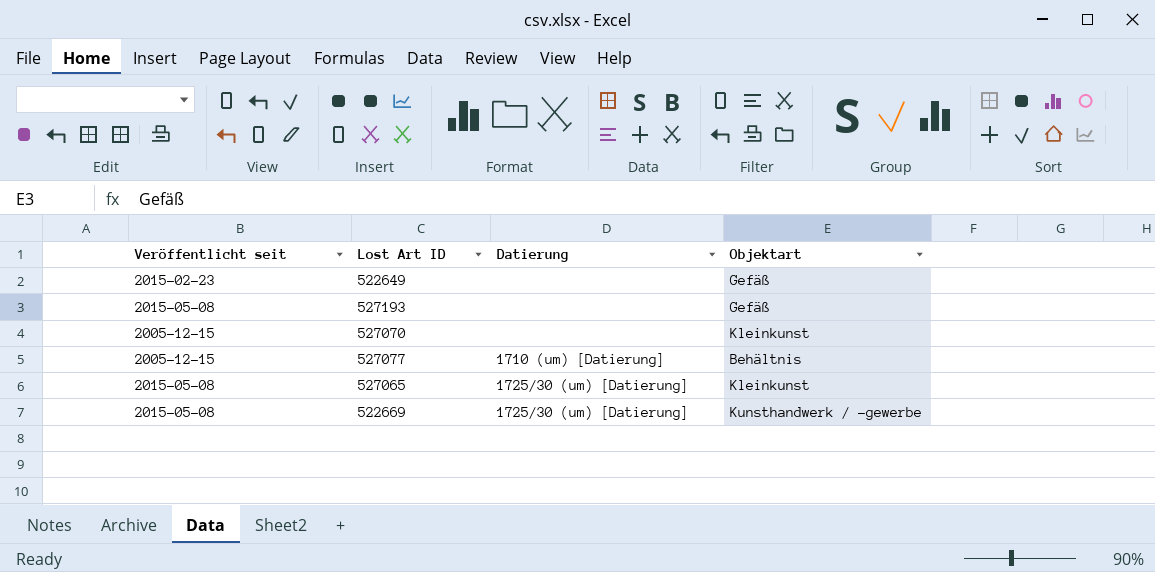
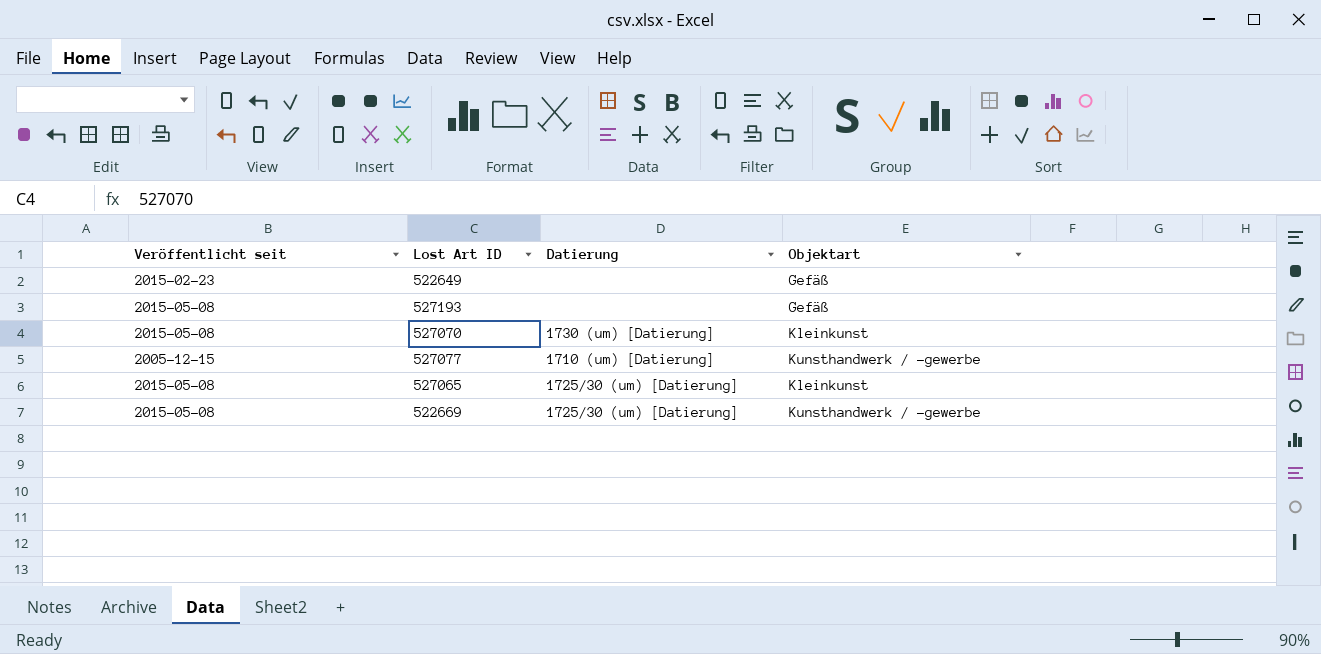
527070 | Veröffentlicht seit: 2005-12-15 -> 2015-05-08
527070 | Datierung: none -> 1730 (um) [Datierung]
527077 | Objektart: Behältnis -> Kunsthandwerk / -gewerbe

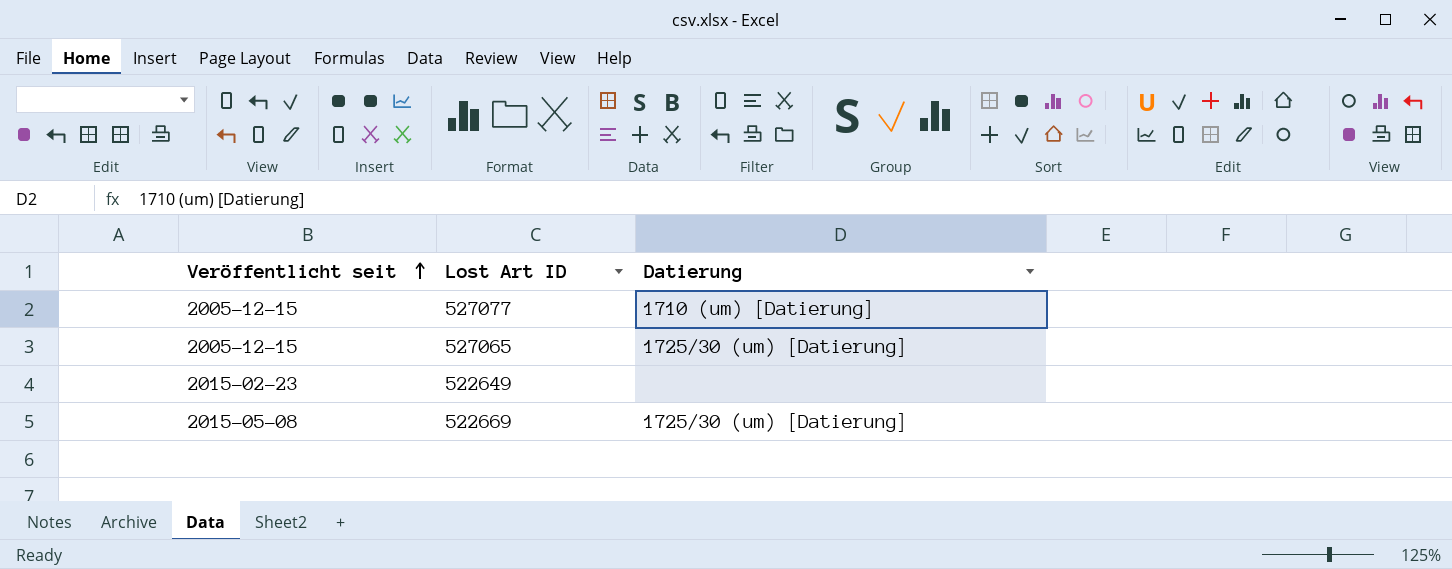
row order: none -> Veröffentlicht seit ascending
column Objektart | position: 4 -> none
row 527193: 2015-05-08 | none | Gefäß -> none
row 527070: 2015-05-08 | 1730 (um) [Datierung] | Kleinkunst -> none
527065 | Veröffentlicht seit: 2015-05-08 -> 2005-12-15

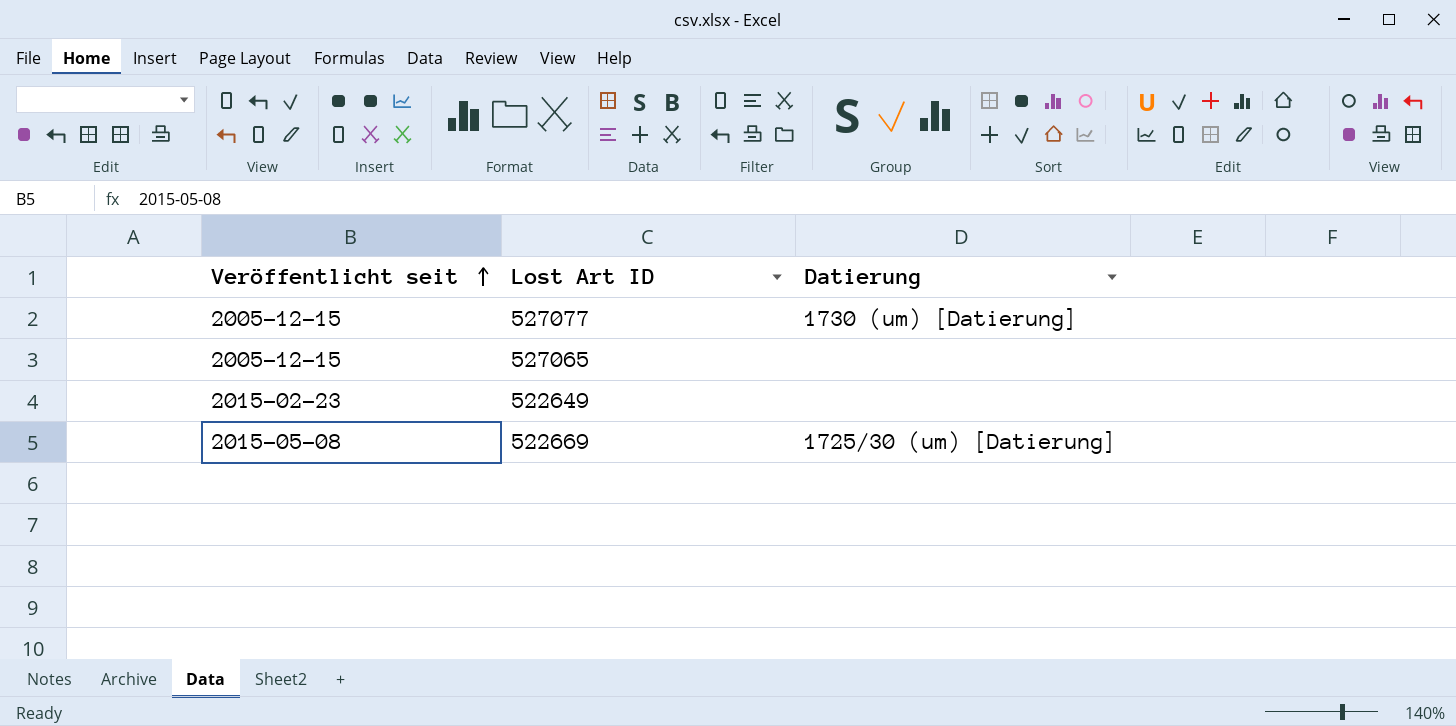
527077 | Datierung: 1710 (um) [Datierung] -> 1730 (um) [Datierung]
527065 | Datierung: 1725/30 (um) [Datierung] -> none

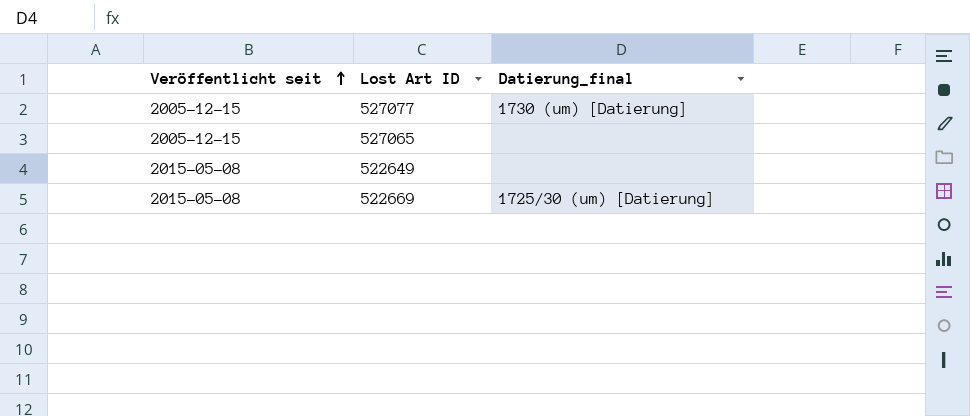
column name: Datierung -> Datierung_final
522649 | Veröffentlicht seit: 2015-02-23 -> 2015-05-08

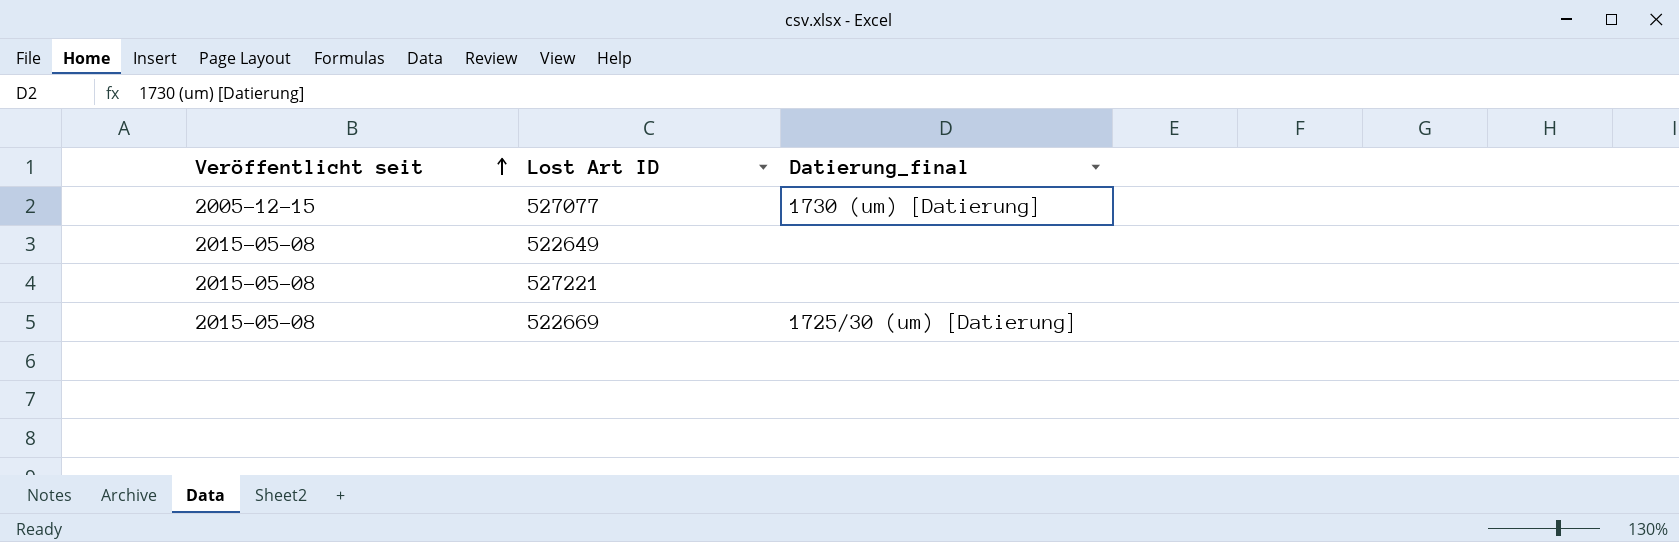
row 527065: 2005-12-15 | none -> none
row 527221: none -> 2015-05-08 | none

